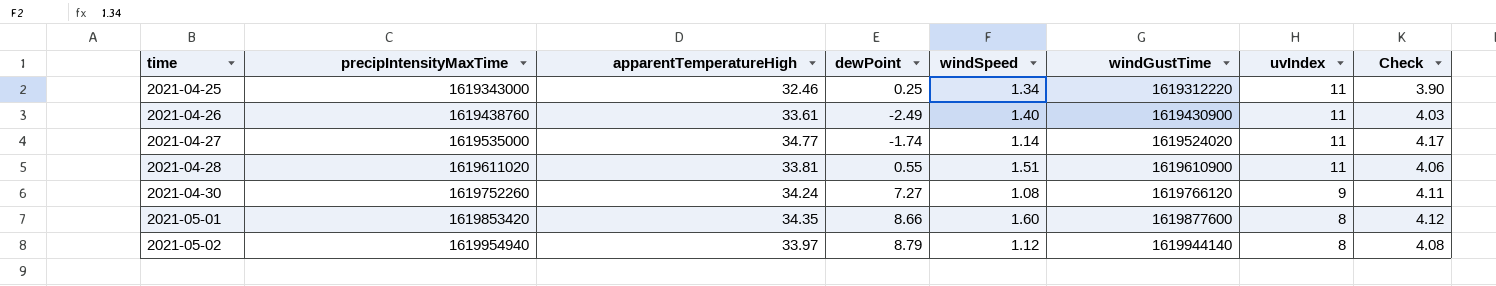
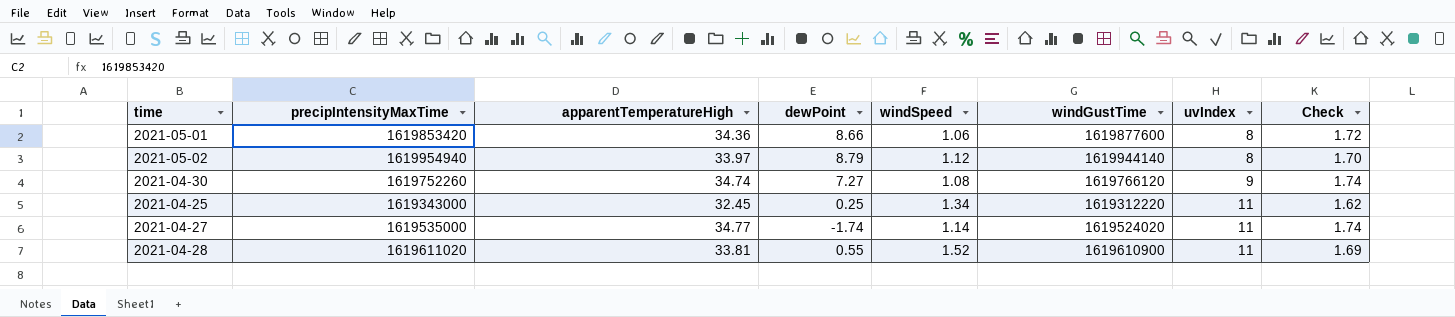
row order: time ascending -> uvIndex ascending
column Check | formula: [apparentTemperatureHigh] * 0.12 -> [apparentTemperatureHigh] * 0.05
row 2021-04-26: 1619438760 | 33.61 | -2.49 | 1.40 | 1619430900 | 11 | 4.03 -> none
2021-05-01 | apparentTemperatureHigh: 34.35 -> 34.36
2021-05-01 | windSpeed: 1.60 -> 1.06
2021-04-30 | apparentTemperatureHigh: 34.24 -> 34.74
2021-04-25 | apparentTemperatureHigh: 32.46 -> 32.45
2021-04-28 | windSpeed: 1.51 -> 1.52

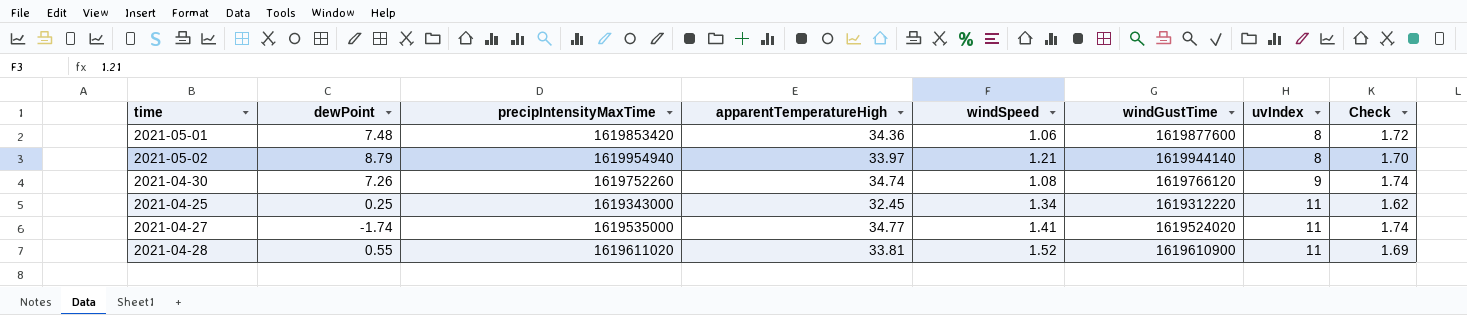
column dewPoint | position: 4 -> 2
2021-05-01 | dewPoint: 8.66 -> 7.48
2021-05-02 | windSpeed: 1.12 -> 1.21
2021-04-30 | dewPoint: 7.27 -> 7.26
2021-04-27 | windSpeed: 1.14 -> 1.41

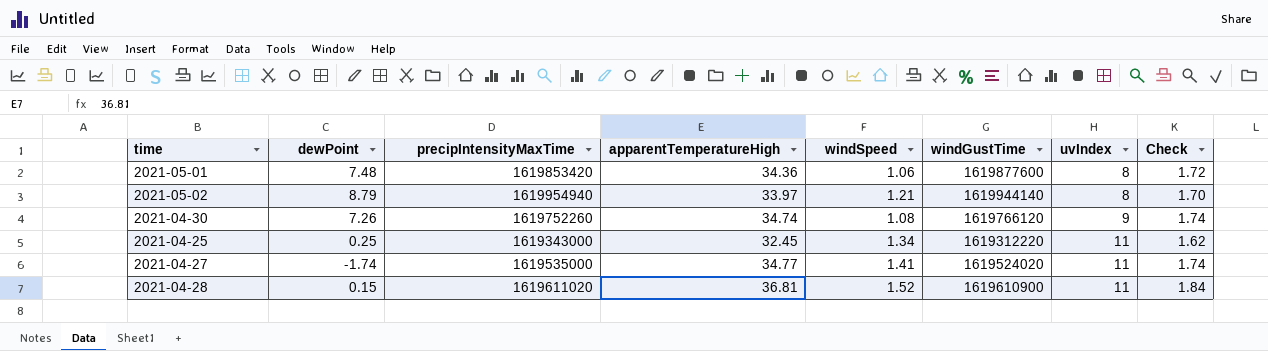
2021-04-28 | dewPoint: 0.55 -> 0.15
2021-04-28 | apparentTemperatureHigh: 33.81 -> 36.81
2021-04-28 | Check: 1.69 -> 1.84

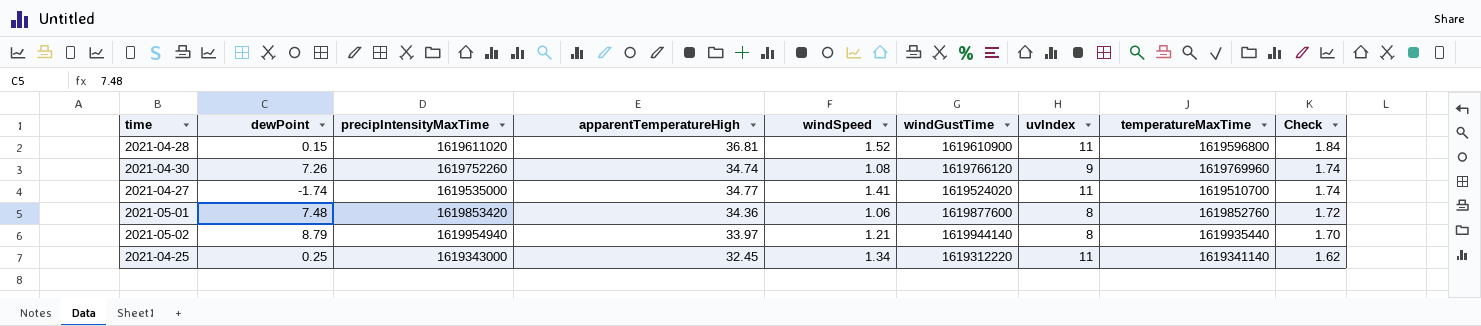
row order: uvIndex ascending -> Check descending
column temperatureMaxTime | position: none -> 8

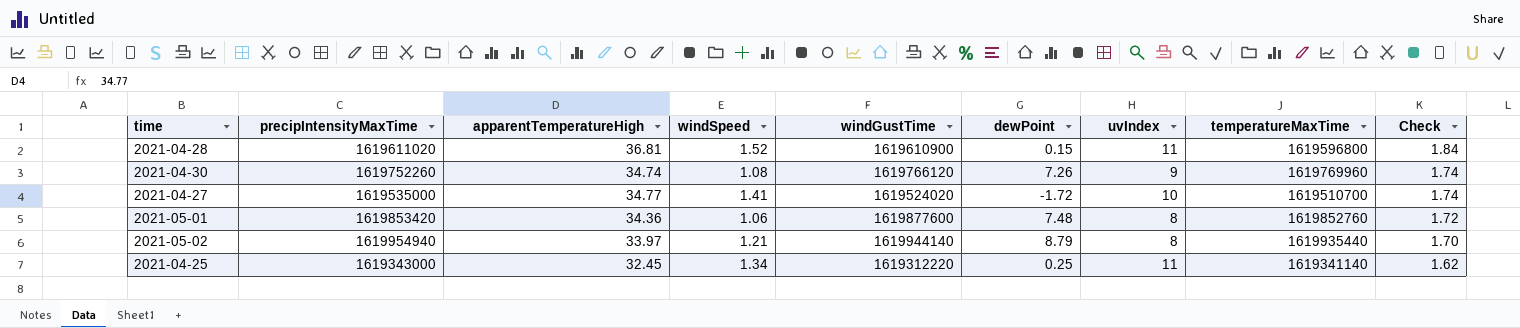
column dewPoint | position: 2 -> 6
2021-04-27 | dewPoint: -1.74 -> -1.72
2021-04-27 | uvIndex: 11 -> 10

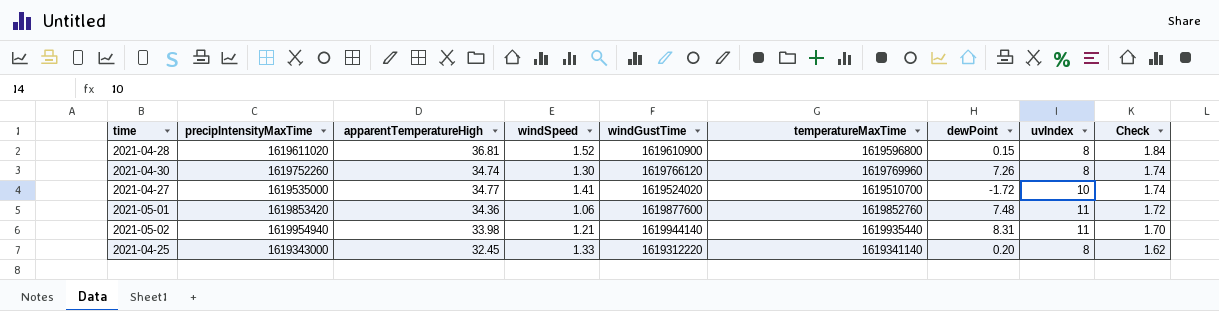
column temperatureMaxTime | position: 8 -> 6
2021-04-28 | uvIndex: 11 -> 8
2021-04-30 | windSpeed: 1.08 -> 1.30
2021-04-30 | uvIndex: 9 -> 8
2021-05-01 | uvIndex: 8 -> 11
2021-05-02 | apparentTemperatureHigh: 33.97 -> 33.98
2021-05-02 | dewPoint: 8.79 -> 8.31
2021-05-02 | uvIndex: 8 -> 11
2021-04-25 | windSpeed: 1.34 -> 1.33
2021-04-25 | dewPoint: 0.25 -> 0.20
2021-04-25 | uvIndex: 11 -> 8

